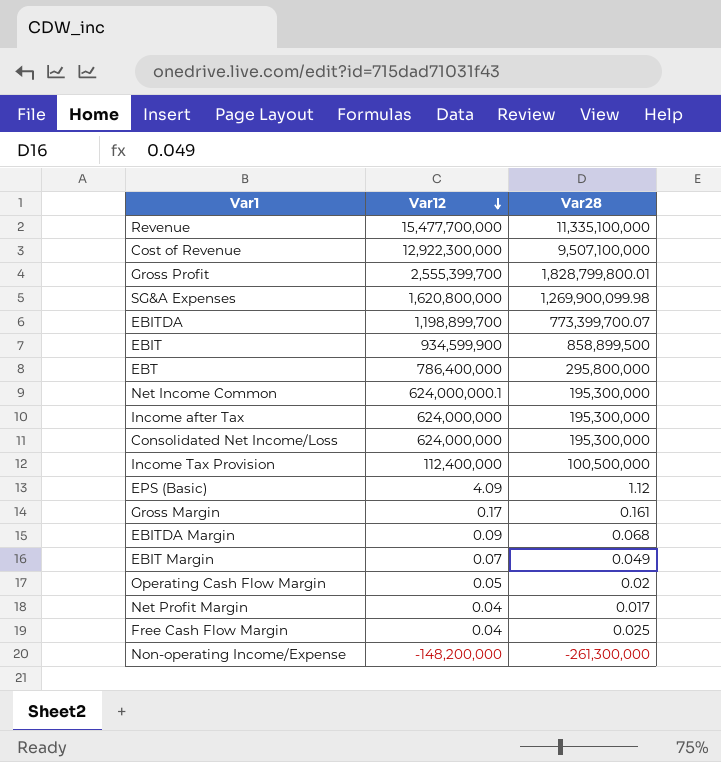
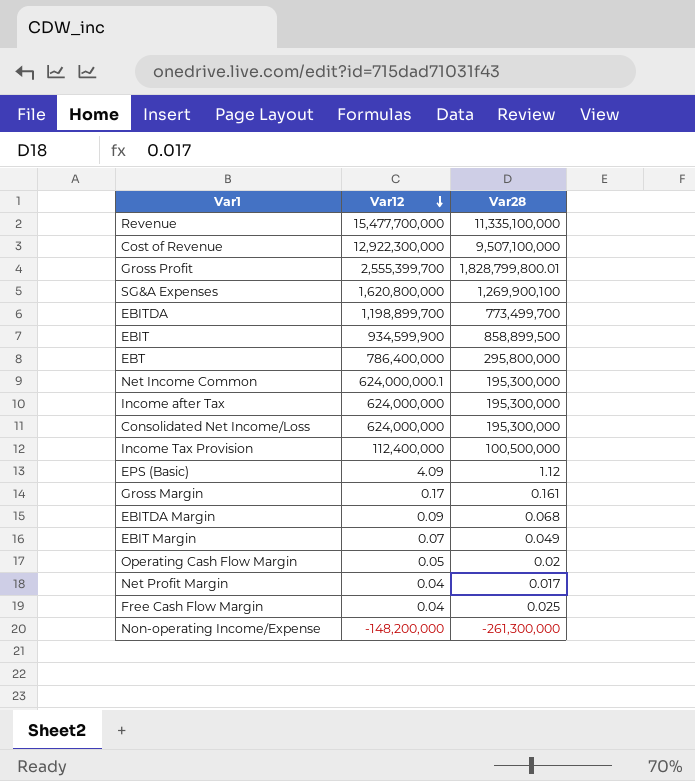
SG&A Expenses | Var28: 1,269,900,099.98 -> 1,269,900,100
EBITDA | Var28: 773,399,700.07 -> 773,499,700

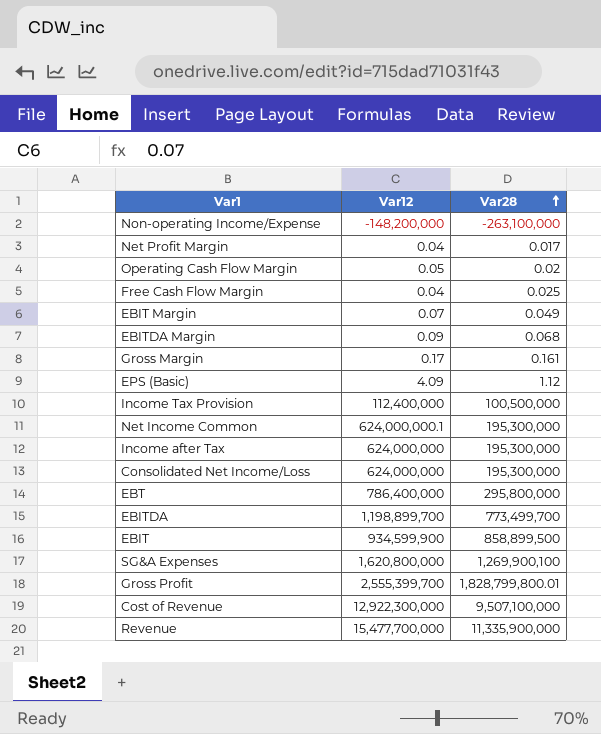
row order: Var12 descending -> Var28 ascending
Non-operating Income/Expense | Var28: -261,300,000 -> -263,100,000
Revenue | Var28: 11,335,100,000 -> 11,335,900,000

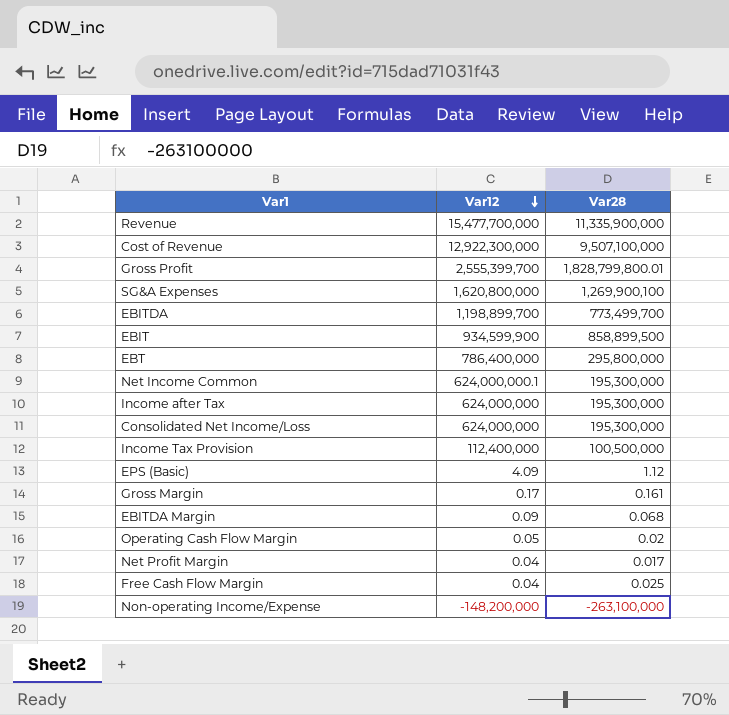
row order: Var28 ascending -> Var12 descending
row EBIT Margin: 0.07 | 0.049 -> none

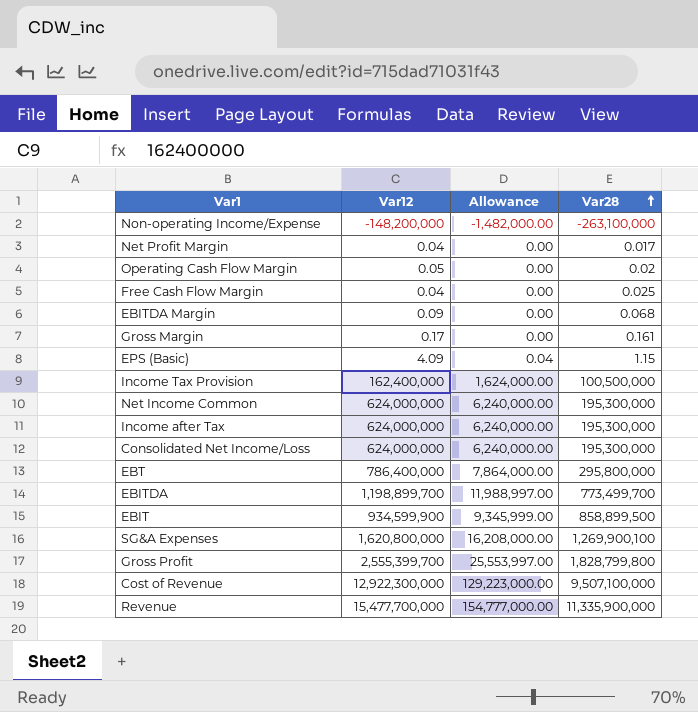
row order: Var12 descending -> Var28 ascending
column Allowance | formula: none -> [Var12] * 0.01
EPS (Basic) | Var28: 1.12 -> 1.15
Income Tax Provision | Var12: 112,400,000 -> 162,400,000
Net Income Common | Var12: 624,000,000.1 -> 624,000,000
Gross Profit | Var28: 1,828,799,800.01 -> 1,828,799,800

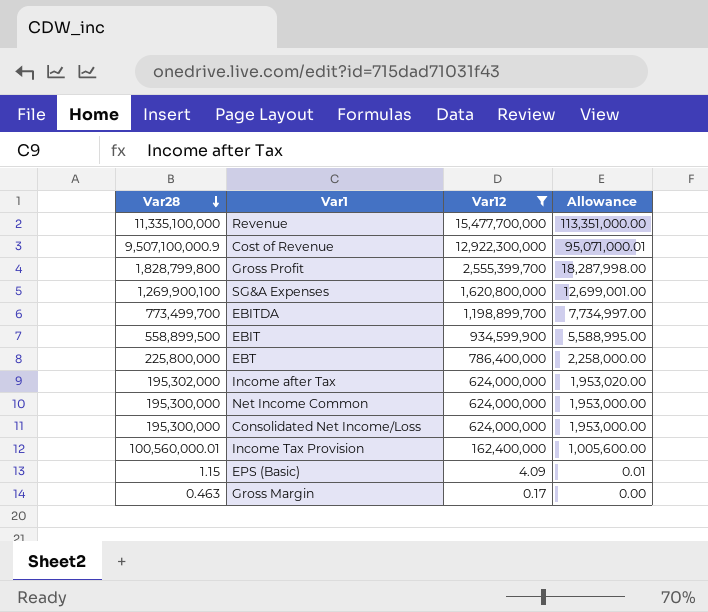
filter: none -> Var12 >= 0.17
row order: Var28 ascending -> Var28 descending
column Var28 | position: 4 -> 1
column Allowance | formula: [Var12] * 0.01 -> [Var28] * 0.01
Revenue | Var28: 11,335,900,000 -> 11,335,100,000
Cost of Revenue | Var28: 9,507,100,000 -> 9,507,100,000.9
EBIT | Var28: 858,899,500 -> 558,899,500
EBT | Var28: 295,800,000 -> 225,800,000
Income after Tax | Var28: 195,300,000 -> 195,302,000
Income Tax Provision | Var28: 100,500,000 -> 100,560,000.01
Gross Margin | Var28: 0.161 -> 0.463

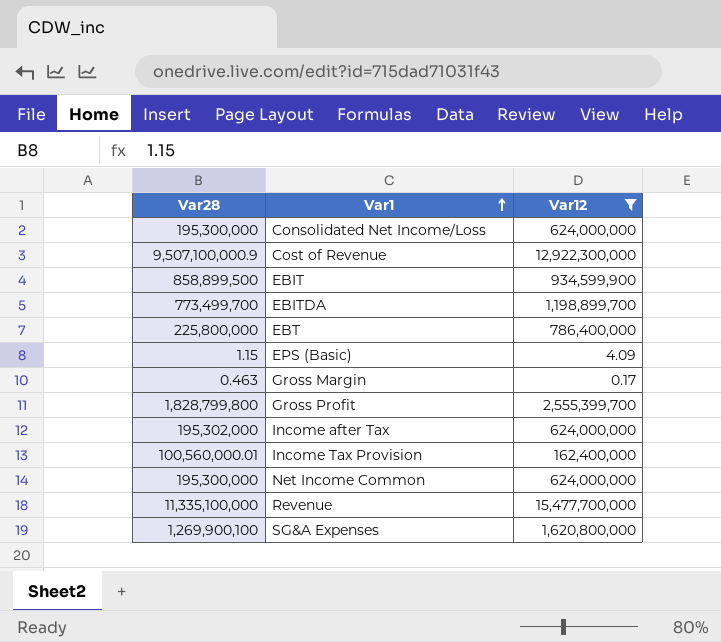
row order: Var28 descending -> Var1 ascending
column Allowance | formula: [Var28] * 0.01 -> none
EBIT | Var28: 558,899,500 -> 858,899,500

